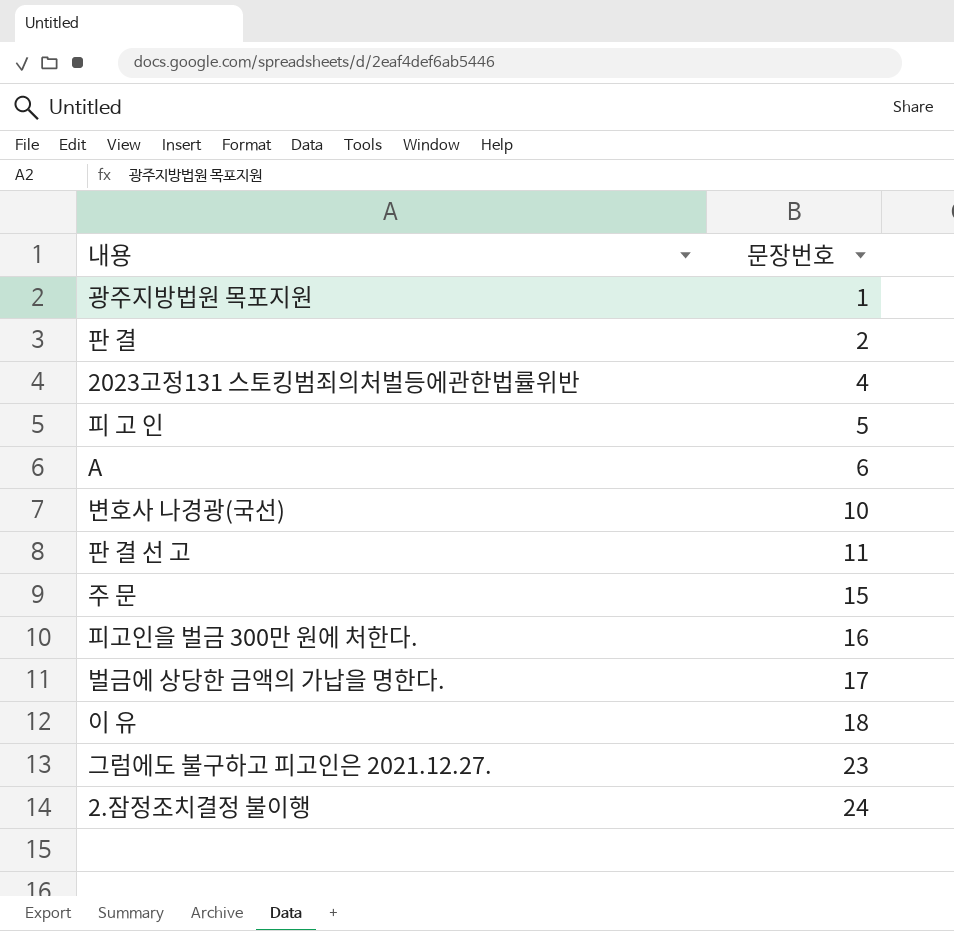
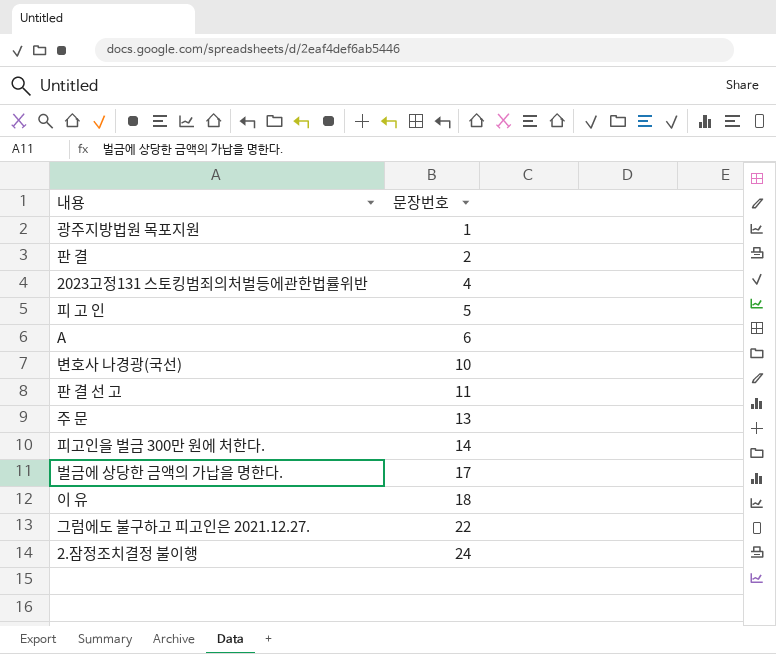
주 문 | 문장번호: 15 -> 13
피고인을 벌금 300만 원에 처한다. | 문장번호: 16 -> 14
그럼에도 불구하고 피고인은 2021.12.27. | 문장번호: 23 -> 22

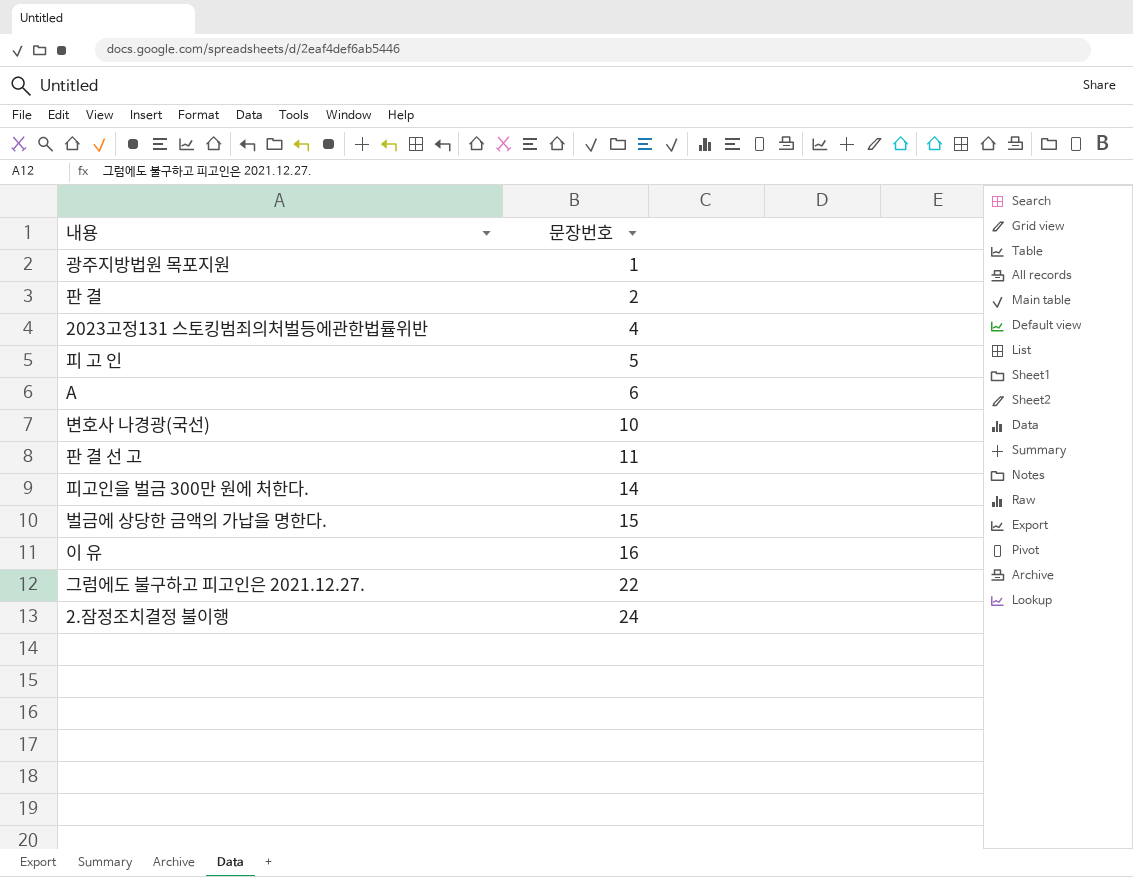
row 주 문: 13 -> none
벌금에 상당한 금액의 가납을 명한다. | 문장번호: 17 -> 15
이 유 | 문장번호: 18 -> 16

